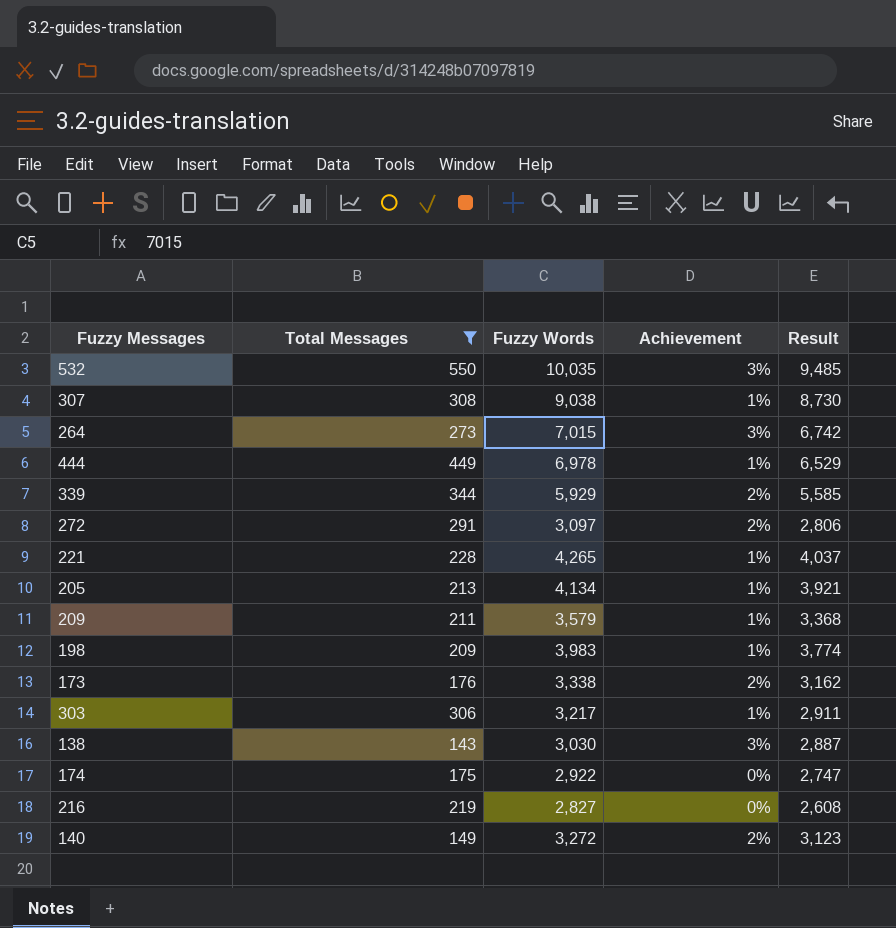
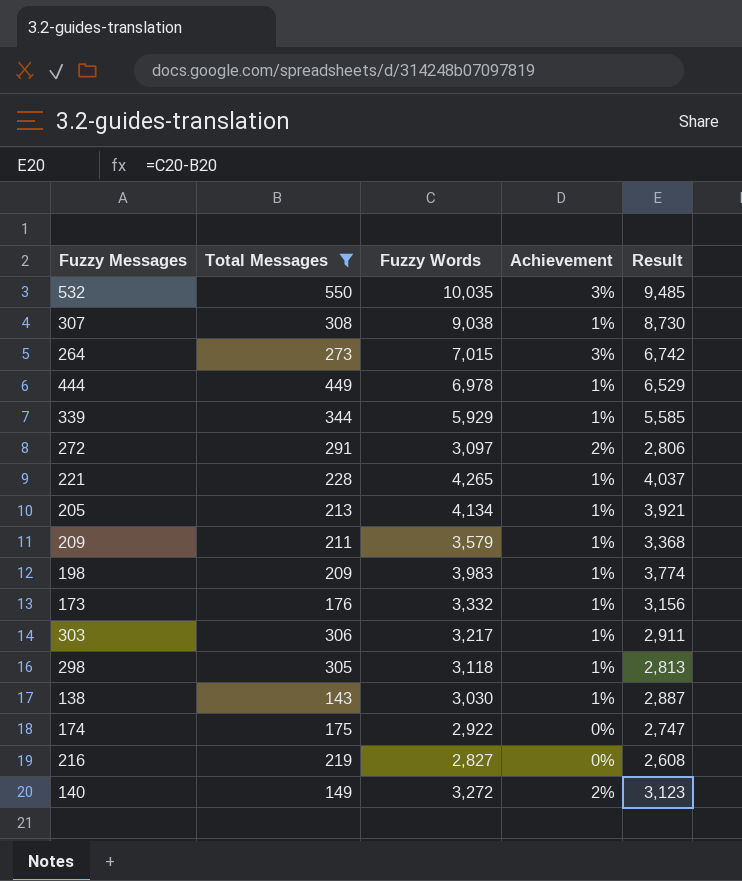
339 | Achievement: 2% -> 1%
173 | Fuzzy Words: 3,338 -> 3,332
173 | Achievement: 2% -> 1%
173 | Result: 3,162 -> 3,156
row 298: none -> 305 | 3,118 | 1% | 2,813
138 | Achievement: 3% -> 1%

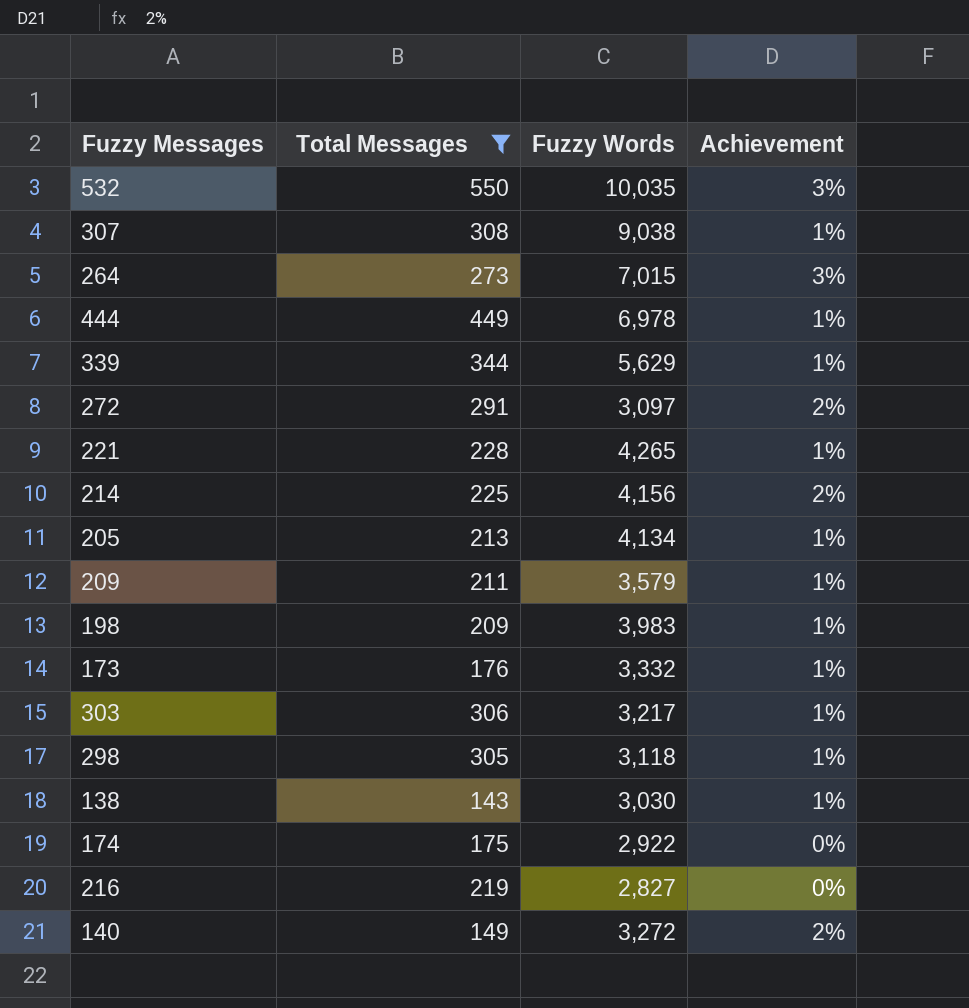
column Result | formula: [Fuzzy Words] - [Total Messages] -> none
339 | Fuzzy Words: 5,929 -> 5,629
row 214: none -> 225 | 4,156 | 2%

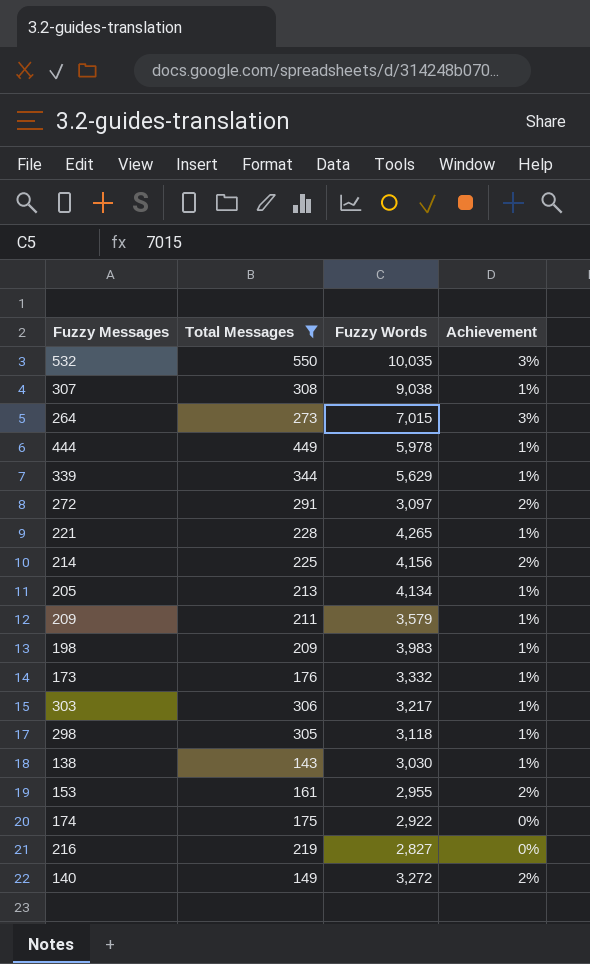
444 | Fuzzy Words: 6,978 -> 5,978
row 153: none -> 161 | 2,955 | 2%

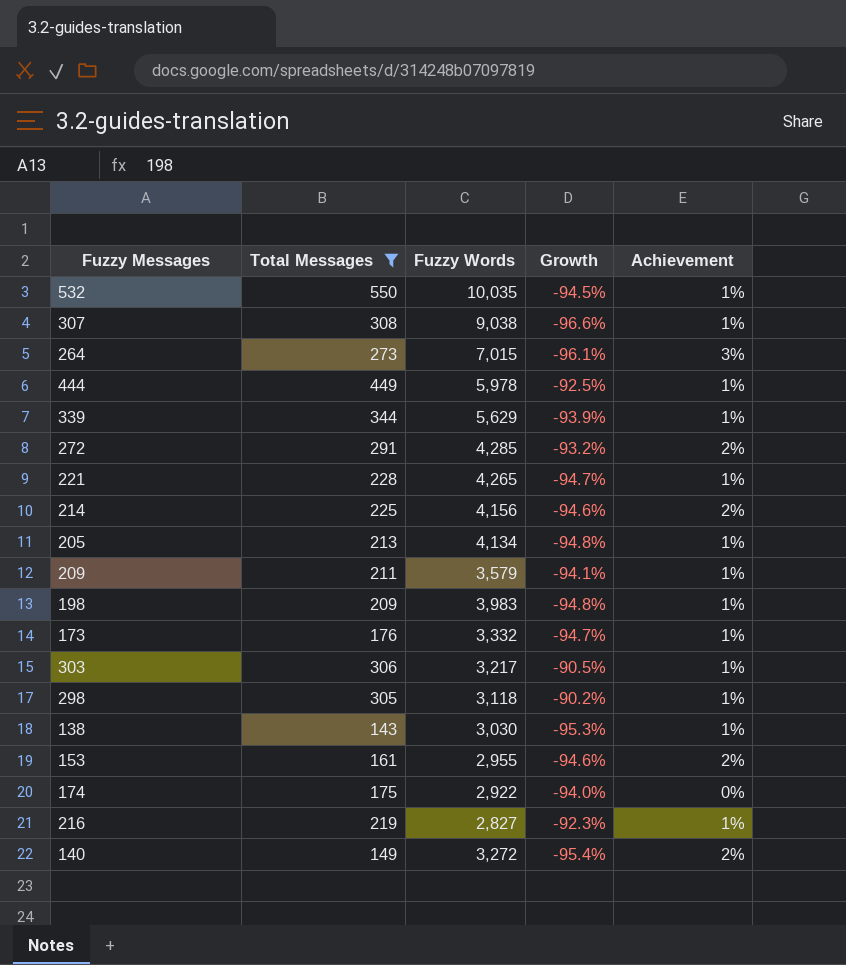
column Growth | formula: none -> ([Total Messages] - [Fuzzy Words]) / [Fuzzy Words]
532 | Achievement: 3% -> 1%
272 | Fuzzy Words: 3,097 -> 4,285
216 | Achievement: 0% -> 1%

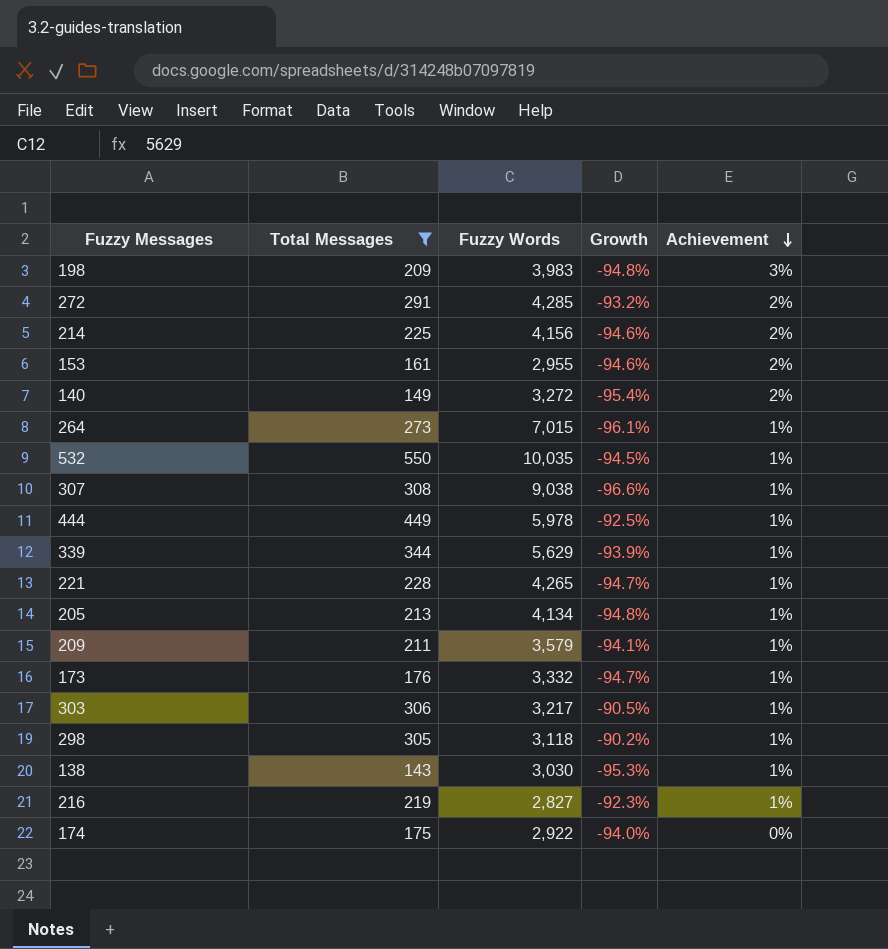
row order: none -> Achievement descending
198 | Achievement: 1% -> 3%
264 | Achievement: 3% -> 1%

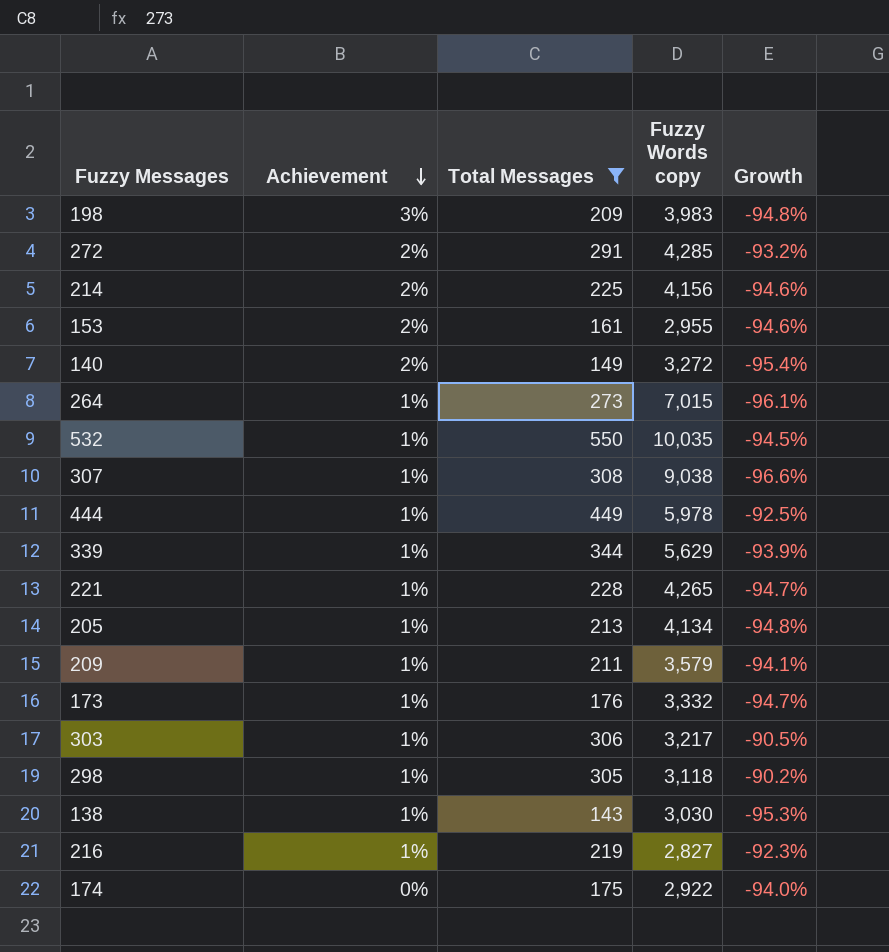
column Achievement | position: 5 -> 2
column name: Fuzzy Words -> Fuzzy Words copy

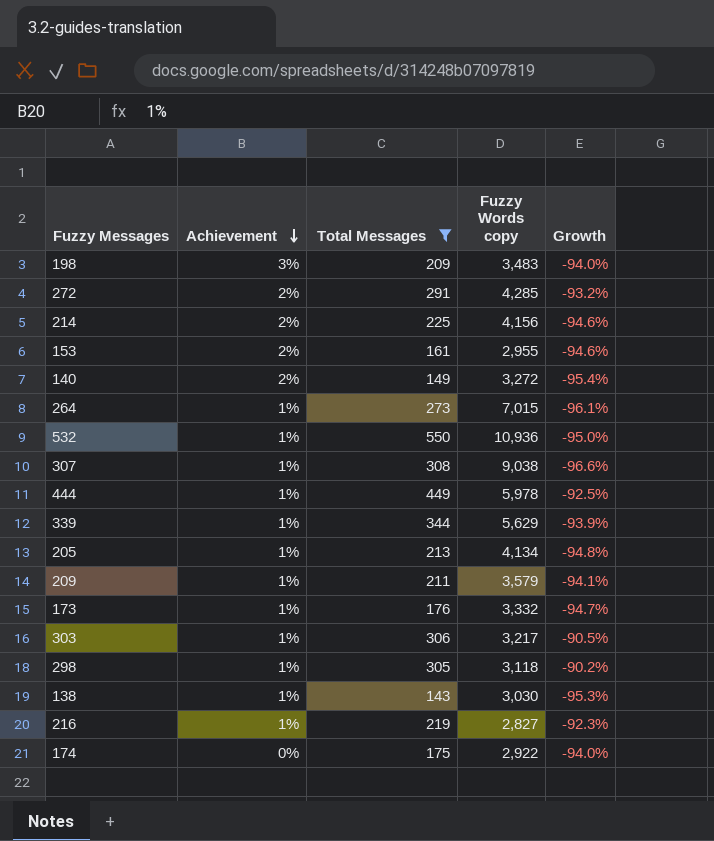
row 221: 1% | 228 | 4,265 | -94.7% -> none
198 | Fuzzy Words copy: 3,983 -> 3,483
198 | Growth: -94.8% -> -94.0%
532 | Fuzzy Words copy: 10,035 -> 10,936
532 | Growth: -94.5% -> -95.0%

